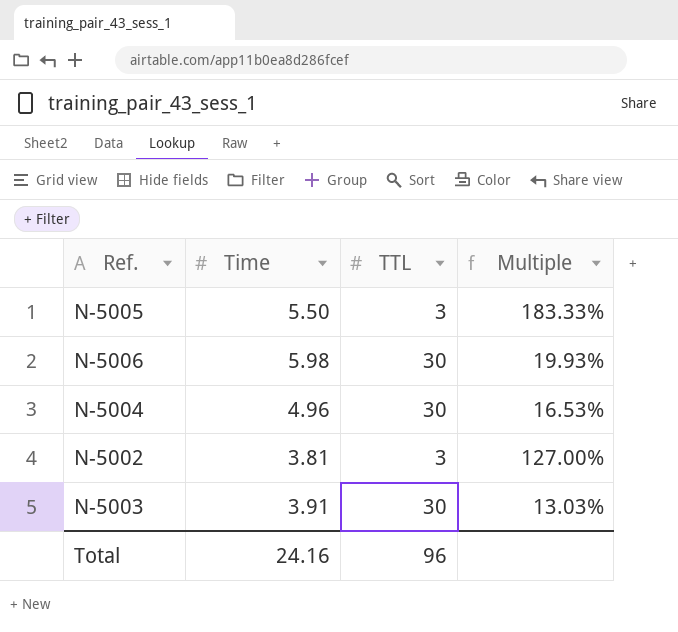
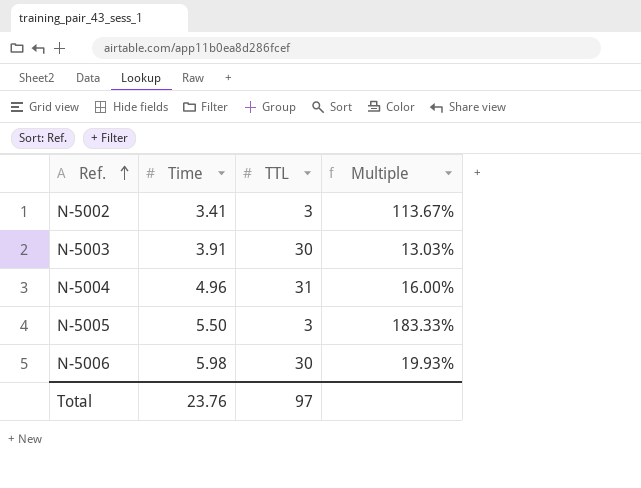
row order: none -> Ref. ascending
N-5002 | Time: 3.81 -> 3.41
N-5002 | Multiple: 127.00% -> 113.67%
N-5004 | TTL: 30 -> 31
N-5004 | Multiple: 16.53% -> 16.00%
Total | Time: 24.16 -> 23.76
Total | TTL: 96 -> 97

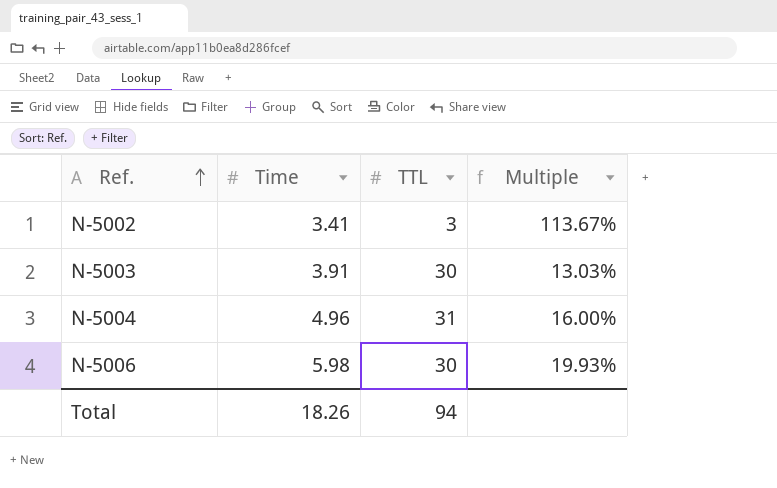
row N-5005: 5.50 | 3 | 183.33% -> none
Total | Time: 23.76 -> 18.26
Total | TTL: 97 -> 94

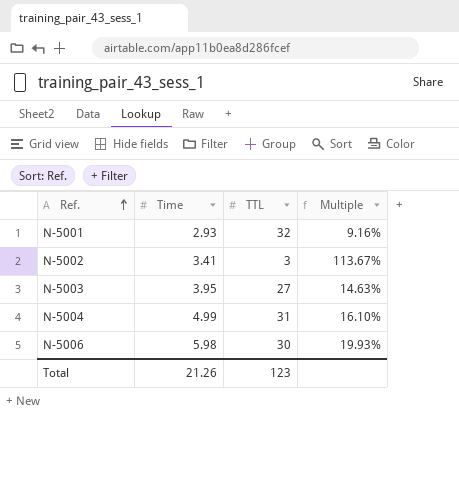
row N-5001: none -> 2.93 | 32 | 9.16%
N-5003 | Time: 3.91 -> 3.95
N-5003 | TTL: 30 -> 27
N-5003 | Multiple: 13.03% -> 14.63%
N-5004 | Time: 4.96 -> 4.99
N-5004 | Multiple: 16.00% -> 16.10%
Total | Time: 18.26 -> 21.26
Total | TTL: 94 -> 123

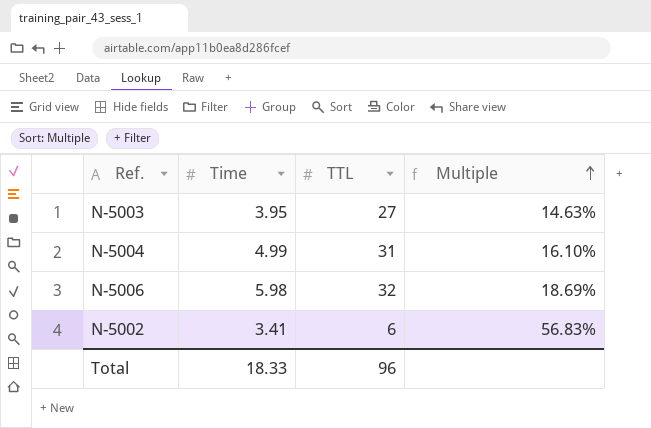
row order: Ref. ascending -> Multiple ascending
row N-5001: 2.93 | 32 | 9.16% -> none
N-5006 | TTL: 30 -> 32
N-5006 | Multiple: 19.93% -> 18.69%
N-5002 | TTL: 3 -> 6
N-5002 | Multiple: 113.67% -> 56.83%
Total | Time: 21.26 -> 18.33
Total | TTL: 123 -> 96

